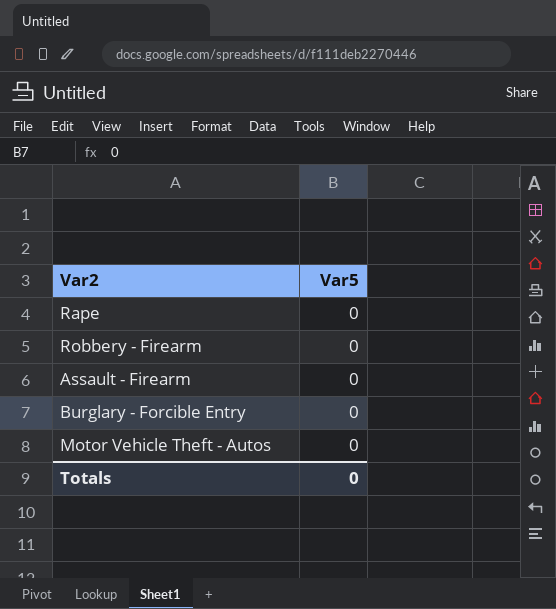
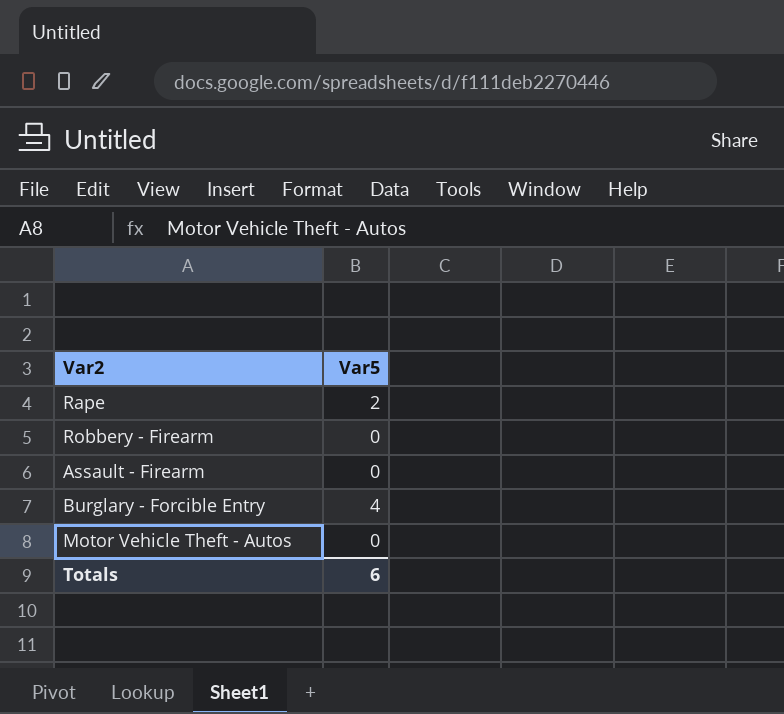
Rape | Var5: 0 -> 2
Burglary - Forcible Entry | Var5: 0 -> 4
Totals | Var5: 0 -> 6

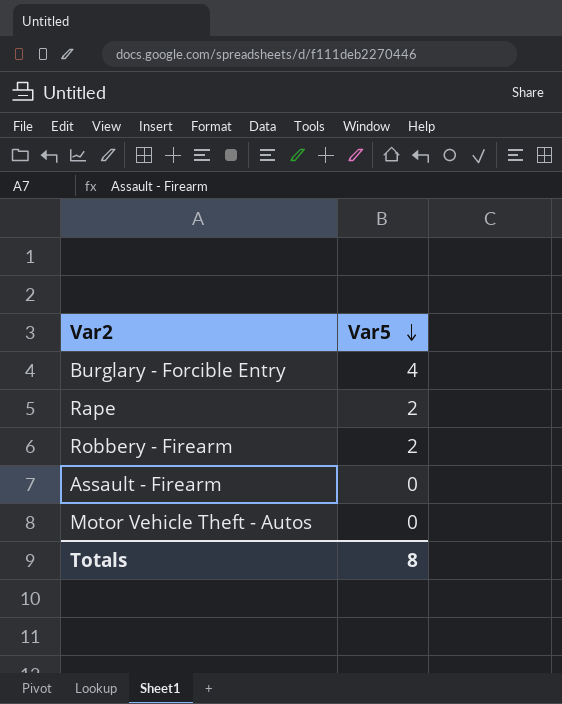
row order: none -> Var5 descending
Robbery - Firearm | Var5: 0 -> 2
Totals | Var5: 6 -> 8

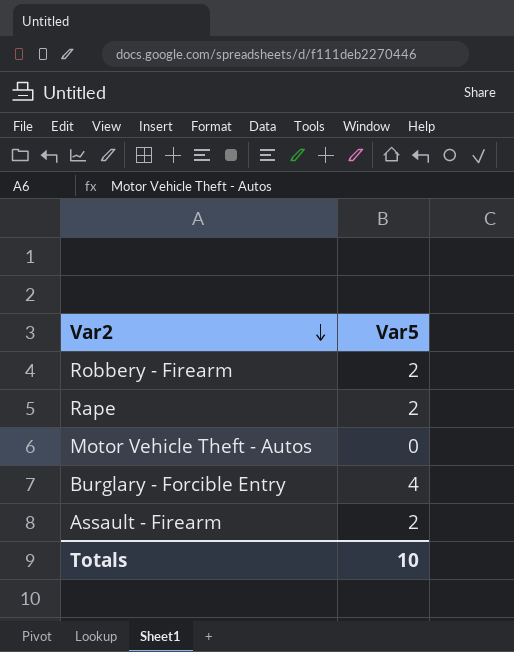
row order: Var5 descending -> Var2 descending
Assault - Firearm | Var5: 0 -> 2
Totals | Var5: 8 -> 10

